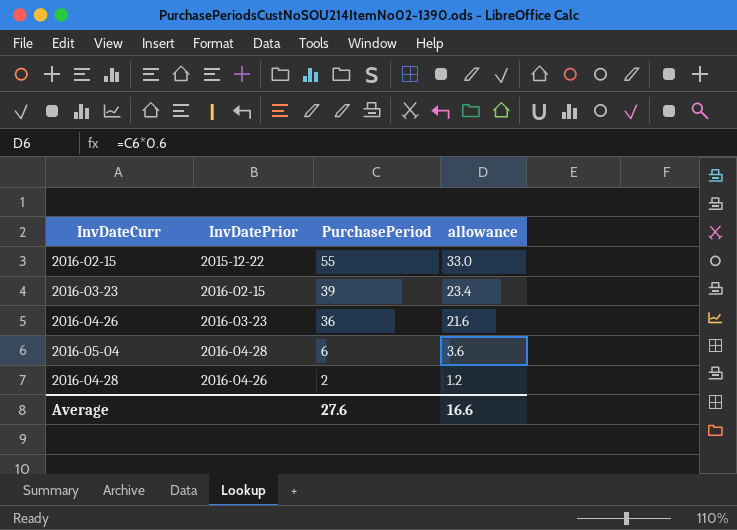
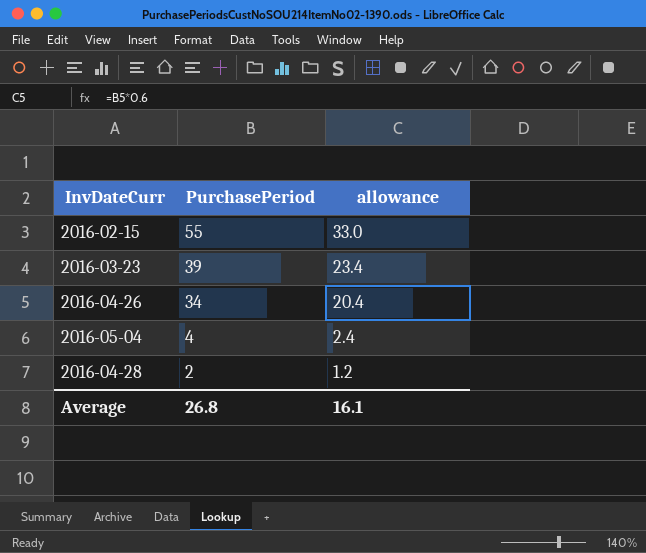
column InvDatePrior | position: 2 -> none
2016-04-26 | PurchasePeriod: 36 -> 34
2016-04-26 | allowance: 21.6 -> 20.4
2016-05-04 | PurchasePeriod: 6 -> 4
2016-05-04 | allowance: 3.6 -> 2.4
Average | PurchasePeriod: 27.6 -> 26.8
Average | allowance: 16.6 -> 16.1

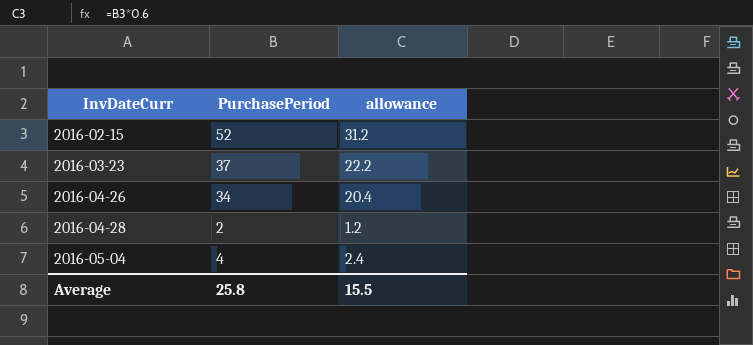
row order: PurchasePeriod descending -> InvDateCurr ascending
2016-02-15 | PurchasePeriod: 55 -> 52
2016-02-15 | allowance: 33.0 -> 31.2
2016-03-23 | PurchasePeriod: 39 -> 37
2016-03-23 | allowance: 23.4 -> 22.2
Average | PurchasePeriod: 26.8 -> 25.8
Average | allowance: 16.1 -> 15.5

